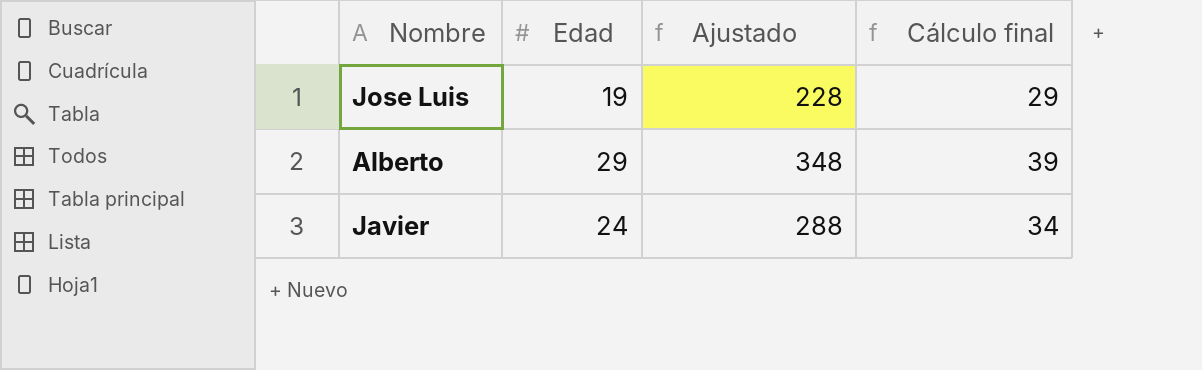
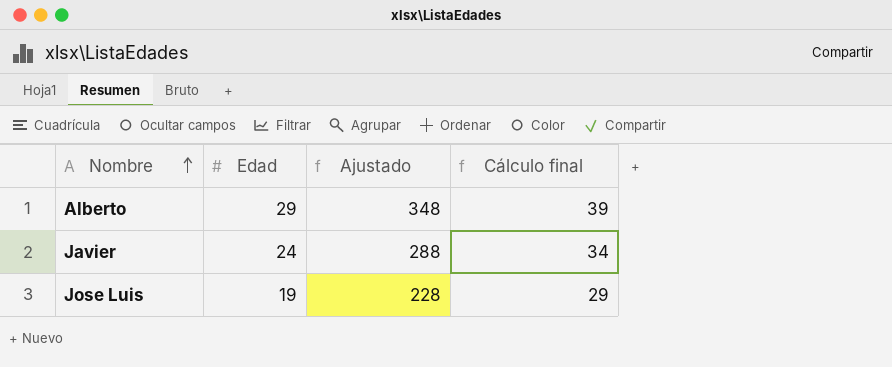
row order: none -> Nombre ascending

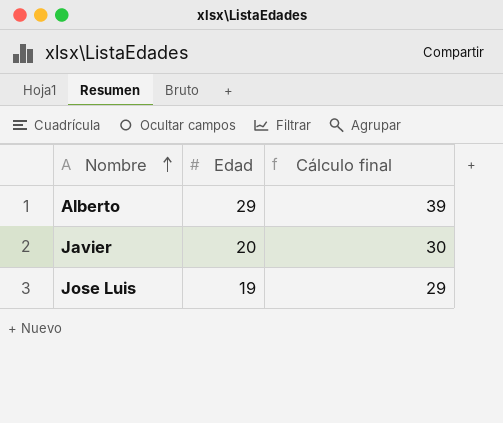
column Ajustado | formula: [Edad] * 12 -> none
Javier | Edad: 24 -> 20
Javier | Cálculo final: 34 -> 30

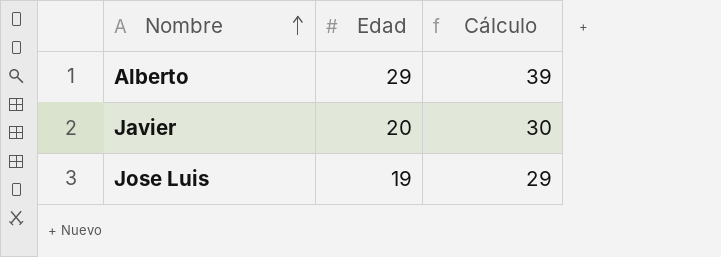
column name: Cálculo final -> Cálculo

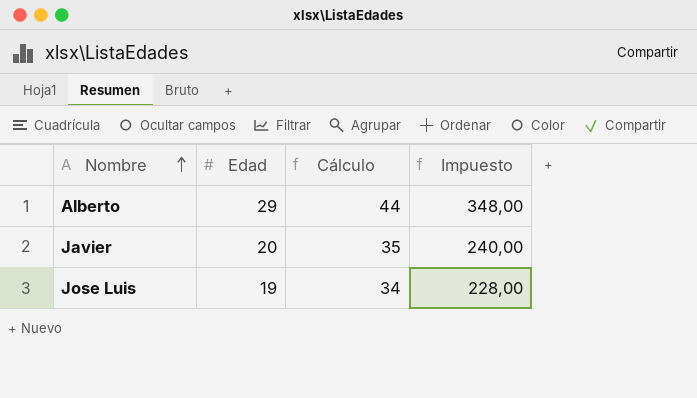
column Cálculo | formula: [Edad] + 10 -> [Edad] + 15
column Impuesto | formula: none -> [Edad] * 12

